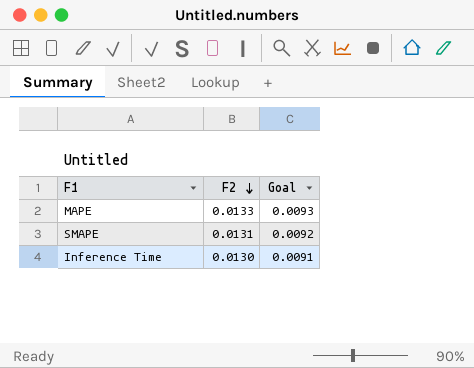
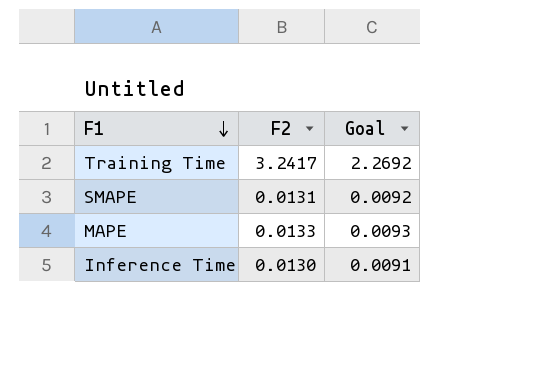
row order: F2 descending -> F1 descending
row Training Time: none -> 3.2417 | 2.2692

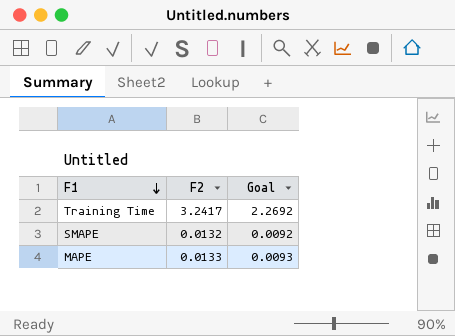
row Inference Time: 0.0130 | 0.0091 -> none
SMAPE | F2: 0.0131 -> 0.0132

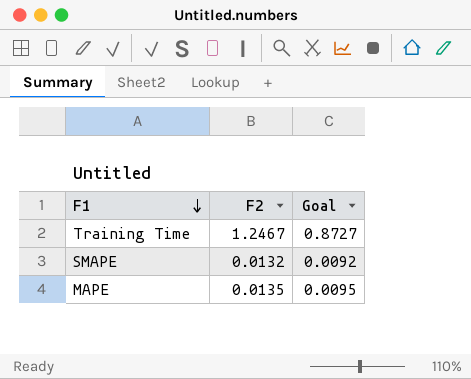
Training Time | F2: 3.2417 -> 1.2467
Training Time | Goal: 2.2692 -> 0.8727
MAPE | F2: 0.0133 -> 0.0135
MAPE | Goal: 0.0093 -> 0.0095

